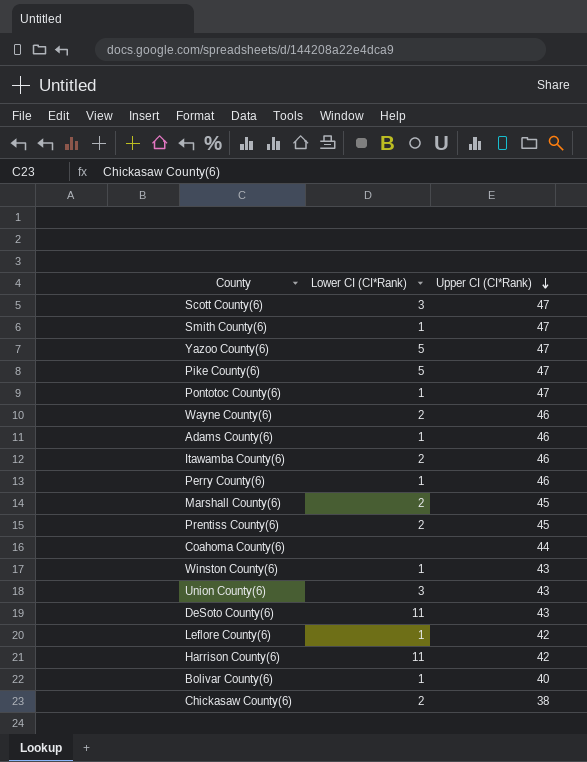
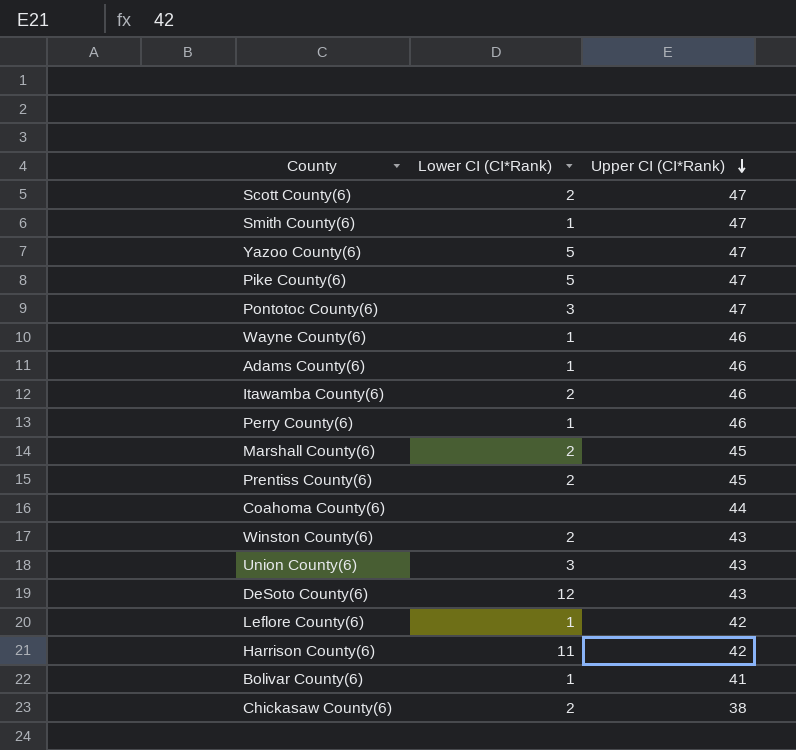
Scott County(6) | Lower CI (CI*Rank): 3 -> 2
Pontotoc County(6) | Lower CI (CI*Rank): 1 -> 3
Wayne County(6) | Lower CI (CI*Rank): 2 -> 1
Winston County(6) | Lower CI (CI*Rank): 1 -> 2
DeSoto County(6) | Lower CI (CI*Rank): 11 -> 12
Bolivar County(6) | Upper CI (CI*Rank): 40 -> 41

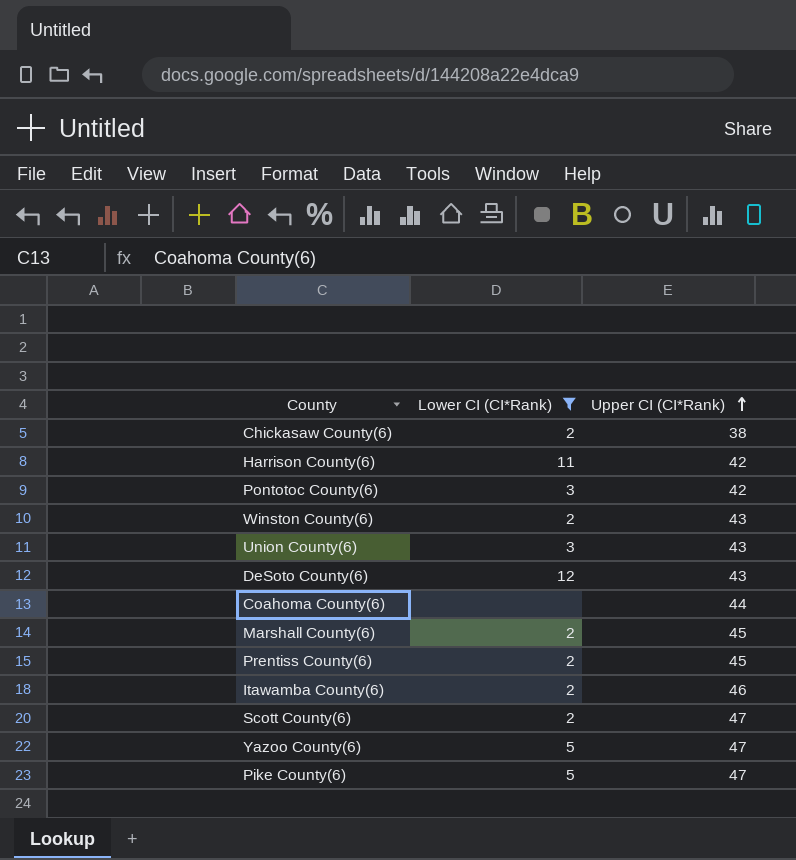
filter: none -> Lower CI (CI*Rank) != 1
row order: Upper CI (CI*Rank) descending -> Upper CI (CI*Rank) ascending
Pontotoc County(6) | Upper CI (CI*Rank): 47 -> 42

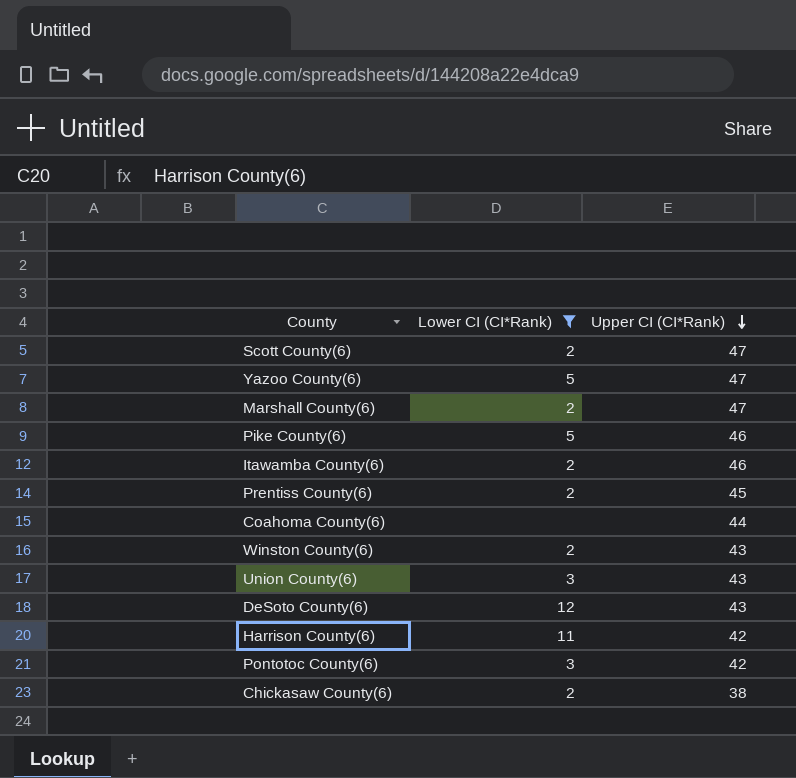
row order: Upper CI (CI*Rank) ascending -> Upper CI (CI*Rank) descending
Marshall County(6) | Upper CI (CI*Rank): 45 -> 47
Pike County(6) | Upper CI (CI*Rank): 47 -> 46

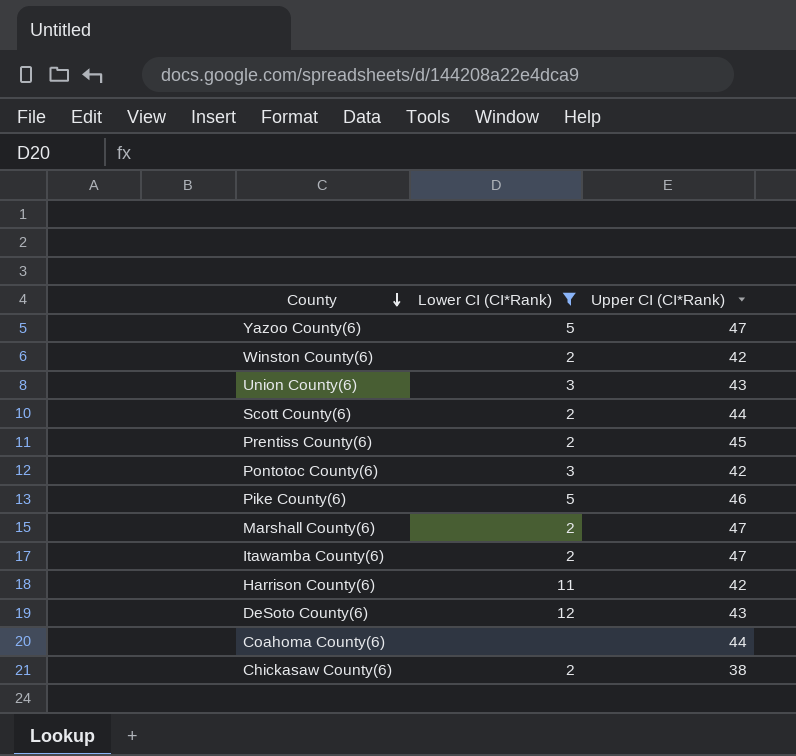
row order: Upper CI (CI*Rank) descending -> County descending
Winston County(6) | Upper CI (CI*Rank): 43 -> 42
Scott County(6) | Upper CI (CI*Rank): 47 -> 44
Itawamba County(6) | Upper CI (CI*Rank): 46 -> 47

